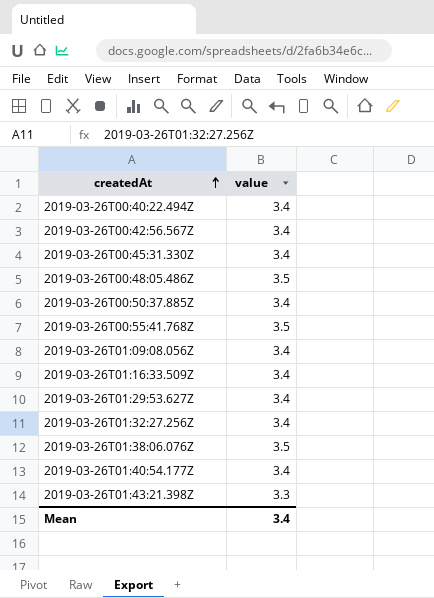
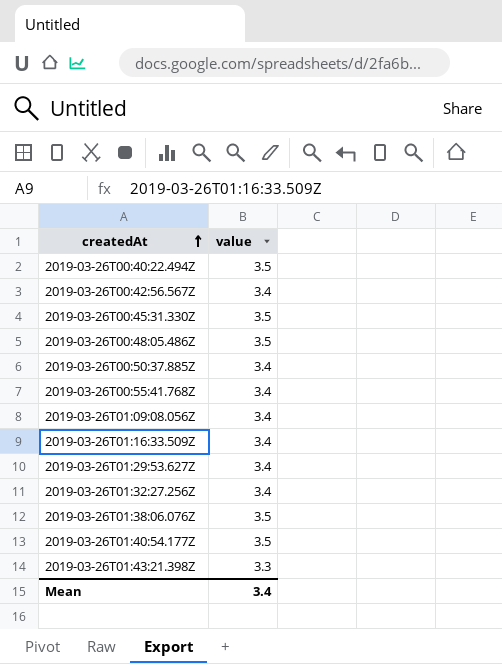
2019-03-26T00:40:22.494Z | value: 3.4 -> 3.5
2019-03-26T00:45:31.330Z | value: 3.4 -> 3.5
2019-03-26T00:55:41.768Z | value: 3.5 -> 3.4
2019-03-26T01:40:54.177Z | value: 3.4 -> 3.5

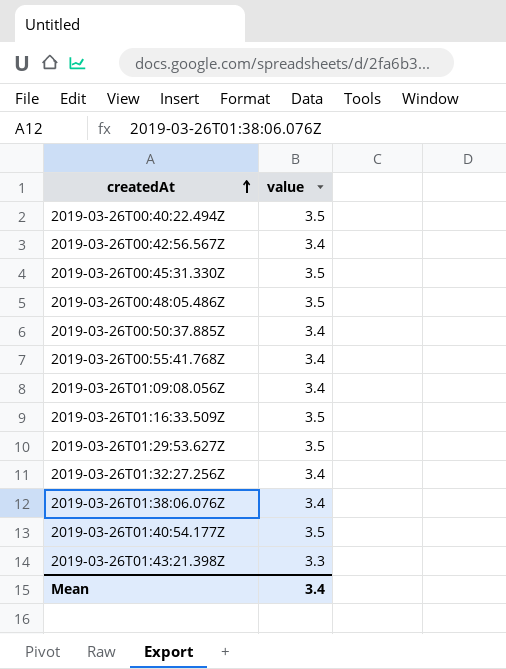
2019-03-26T01:16:33.509Z | value: 3.4 -> 3.5
2019-03-26T01:29:53.627Z | value: 3.4 -> 3.5
2019-03-26T01:38:06.076Z | value: 3.5 -> 3.4

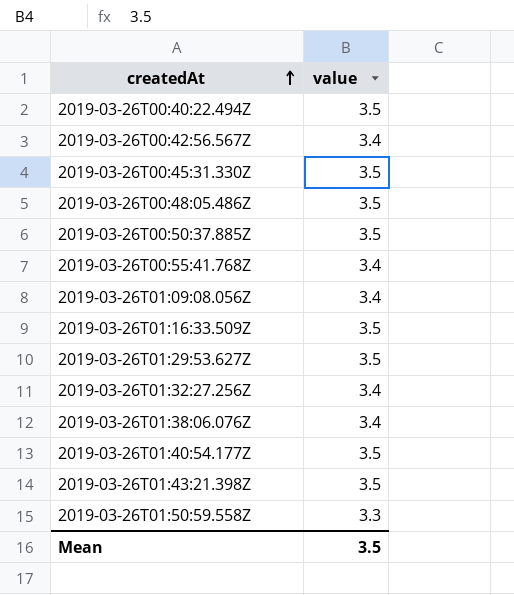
2019-03-26T00:50:37.885Z | value: 3.4 -> 3.5
2019-03-26T01:43:21.398Z | value: 3.3 -> 3.5
row 2019-03-26T01:50:59.558Z: none -> 3.3
Mean | value: 3.4 -> 3.5

